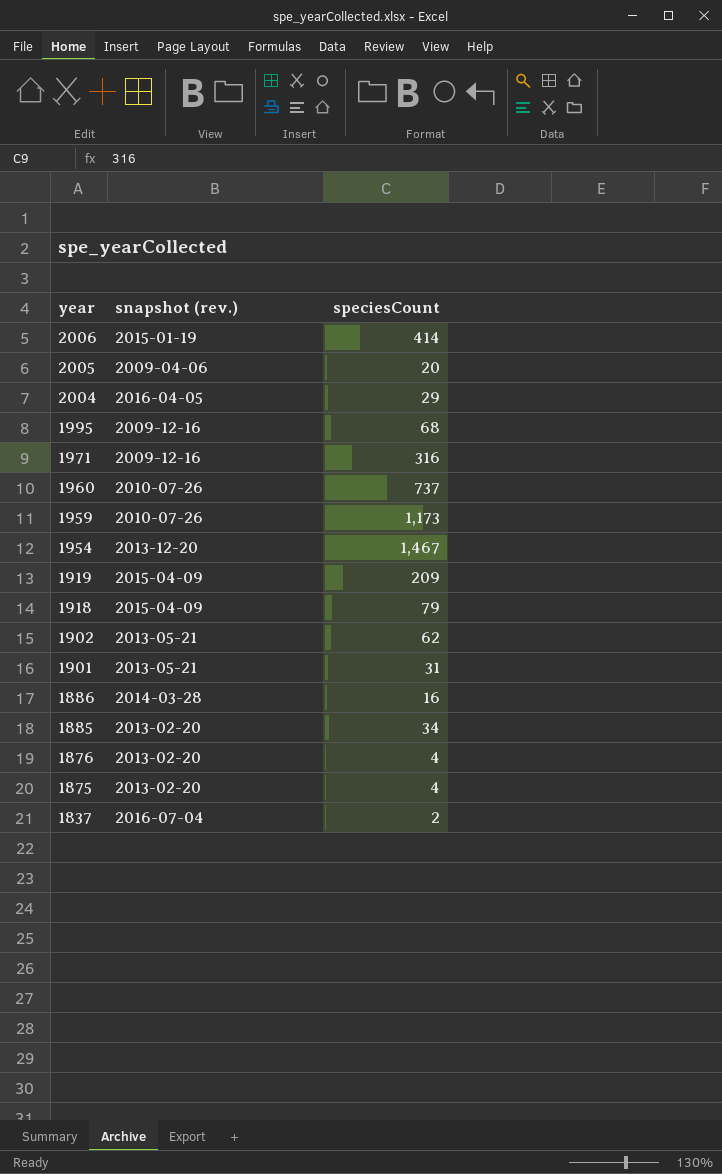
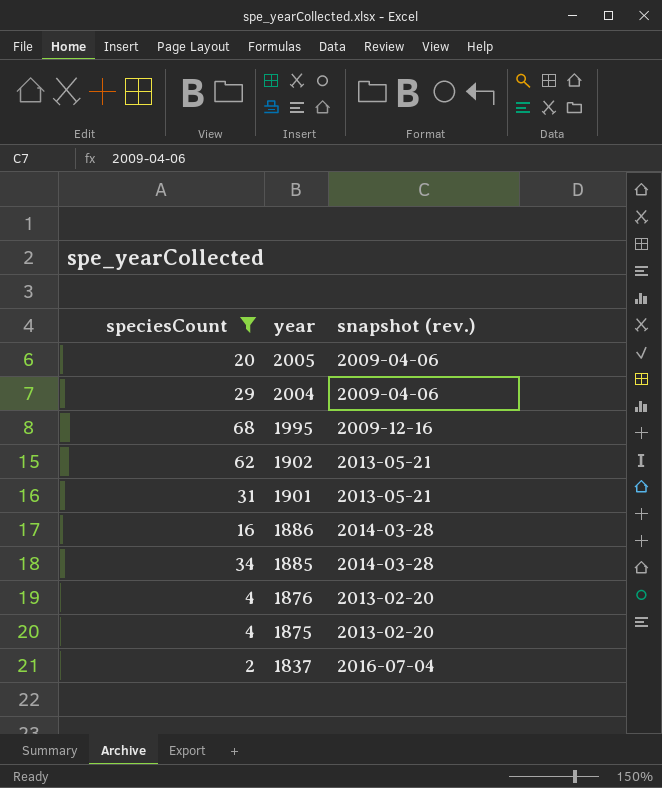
filter: none -> speciesCount <= 68
column speciesCount | position: 3 -> 1
2004 | snapshot (rev.): 2016-04-05 -> 2009-04-06
1885 | snapshot (rev.): 2013-02-20 -> 2014-03-28

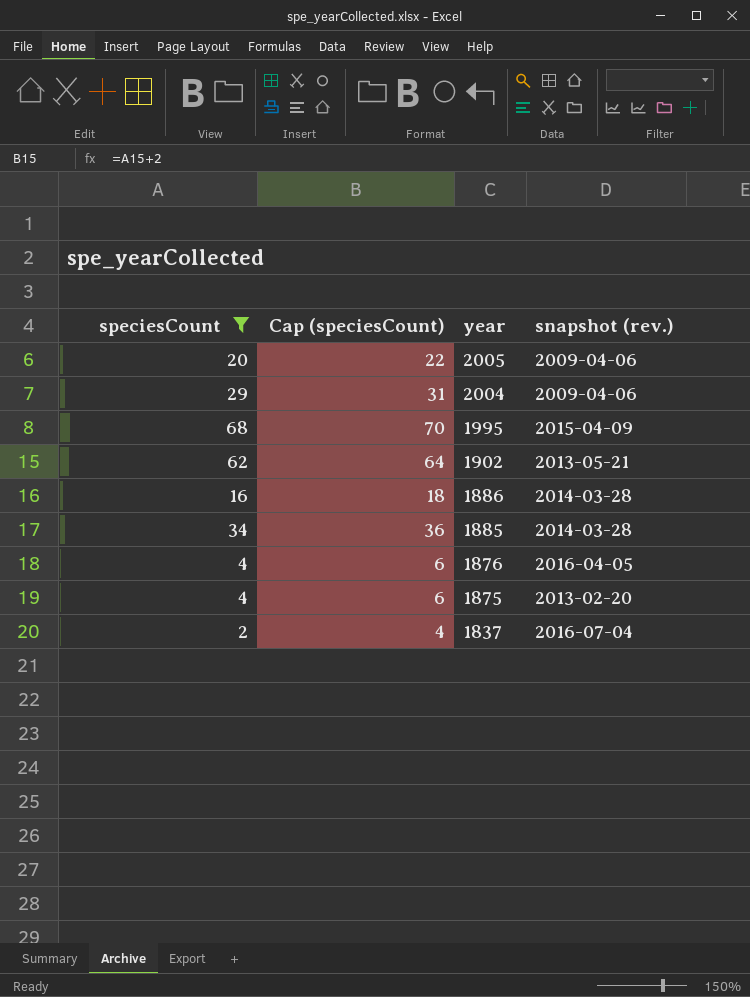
column Cap (speciesCount) | formula: none -> [speciesCount] + 2
row 1901: 31 | 2013-05-21 -> none
1995 | snapshot (rev.): 2009-12-16 -> 2015-04-09
1876 | snapshot (rev.): 2013-02-20 -> 2016-04-05

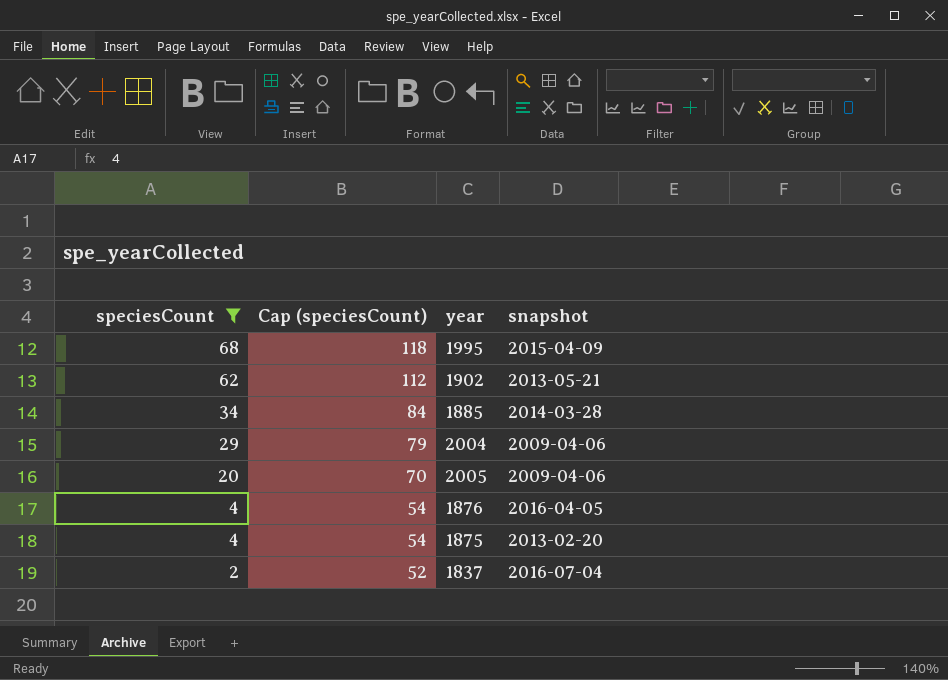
row order: year descending -> speciesCount descending
column Cap (speciesCount) | formula: [speciesCount] + 2 -> [speciesCount] + 50
column name: snapshot (rev.) -> snapshot
row 1886: 16 | 18 | 2014-03-28 -> none

